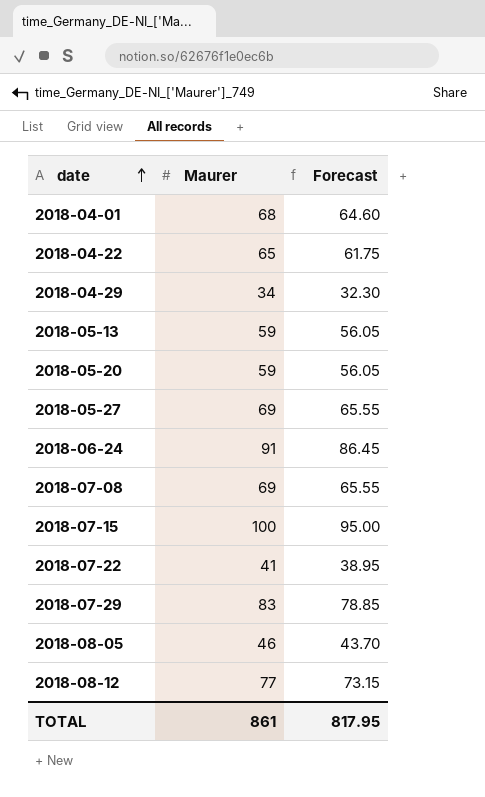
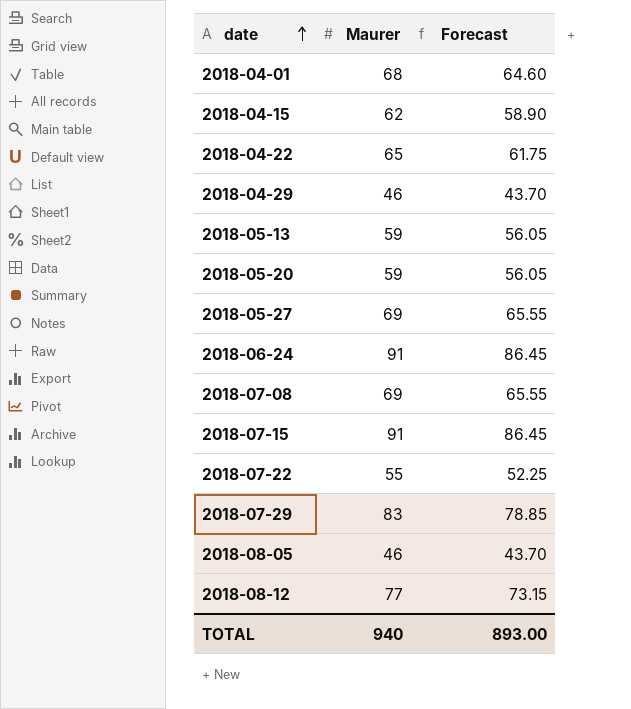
row 2018-04-15: none -> 62 | 58.90
2018-04-29 | Maurer: 34 -> 46
2018-04-29 | Forecast: 32.30 -> 43.70
2018-07-15 | Maurer: 100 -> 91
2018-07-15 | Forecast: 95.00 -> 86.45
2018-07-22 | Maurer: 41 -> 55
2018-07-22 | Forecast: 38.95 -> 52.25
TOTAL | Maurer: 861 -> 940
TOTAL | Forecast: 817.95 -> 893.00

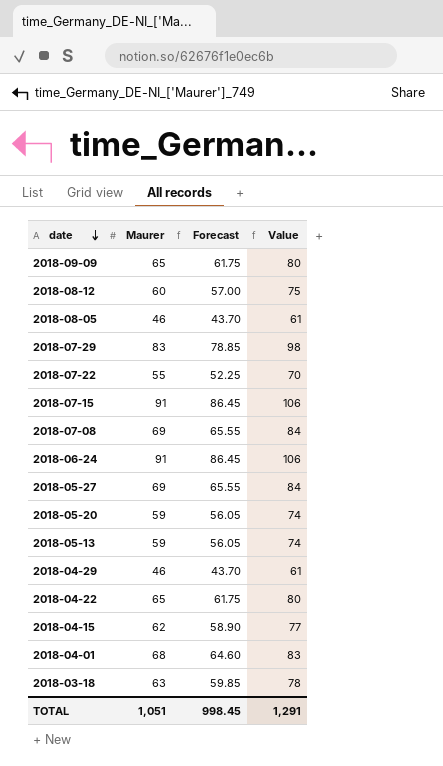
row order: date ascending -> date descending
column Value | formula: none -> [Maurer] + 15
row 2018-09-09: none -> 65 | 61.75 | 80
2018-08-12 | Maurer: 77 -> 60
2018-08-12 | Forecast: 73.15 -> 57.00
row 2018-03-18: none -> 63 | 59.85 | 78
TOTAL | Maurer: 940 -> 1,051
TOTAL | Forecast: 893.00 -> 998.45

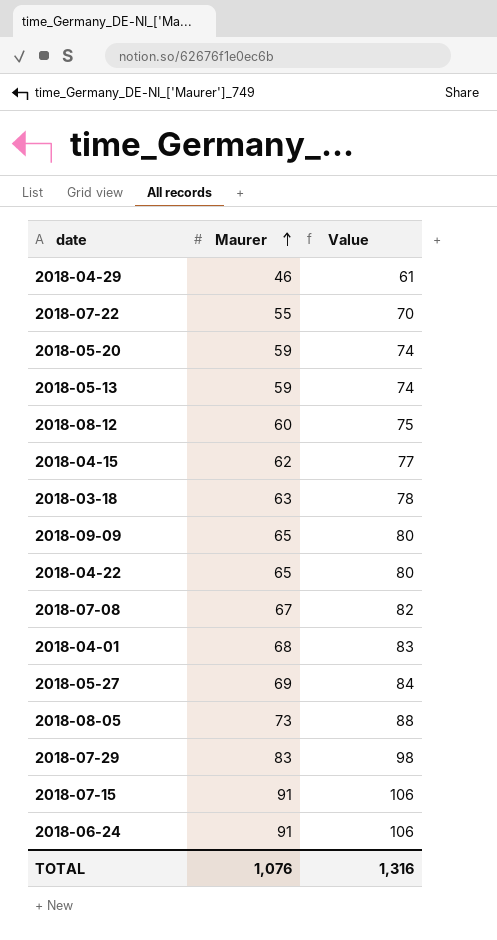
row order: date descending -> Maurer ascending
column Forecast | formula: [Maurer] * 0.95 -> none
2018-07-08 | Maurer: 69 -> 67
2018-07-08 | Value: 84 -> 82
2018-08-05 | Maurer: 46 -> 73
2018-08-05 | Value: 61 -> 88
TOTAL | Maurer: 1,051 -> 1,076
TOTAL | Value: 1,291 -> 1,316

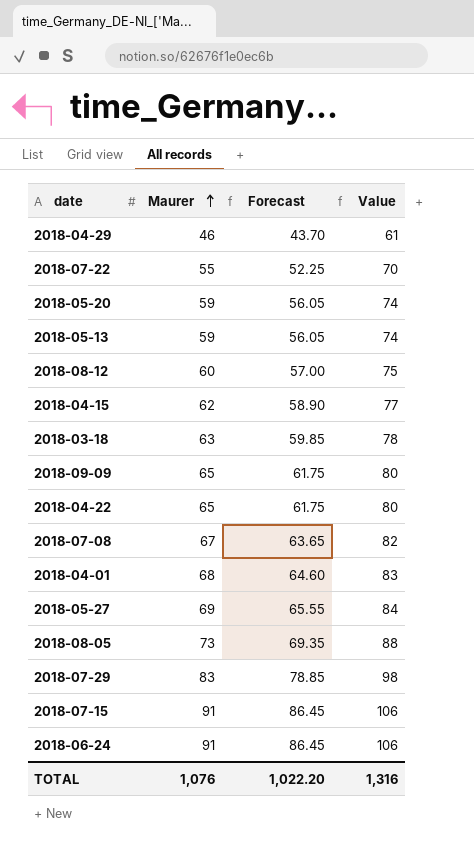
column Forecast | formula: none -> [Maurer] * 0.95

